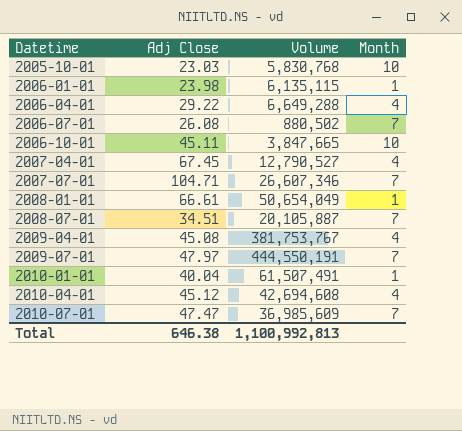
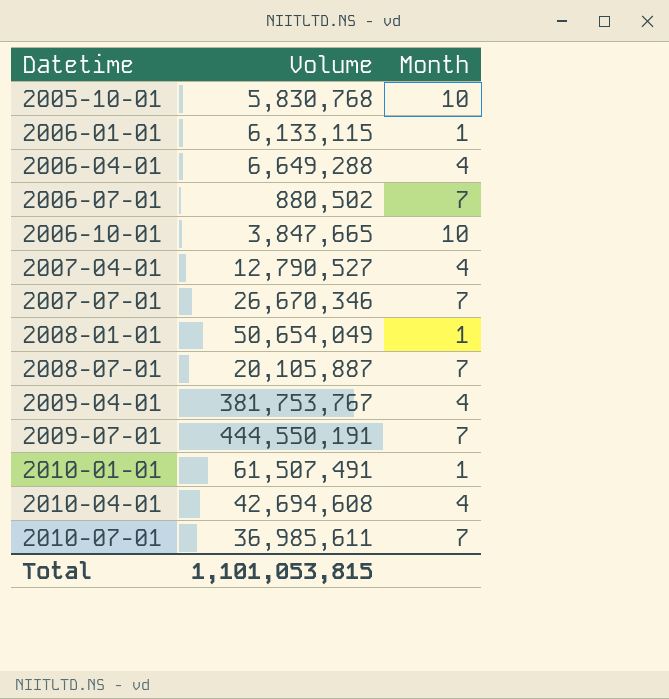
column Adj Close | position: 2 -> none
2006-01-01 | Volume: 6,135,115 -> 6,133,115
2007-07-01 | Volume: 26,607,346 -> 26,670,346
2010-07-01 | Volume: 36,985,609 -> 36,985,611
Total | Volume: 1,100,992,813 -> 1,101,053,815

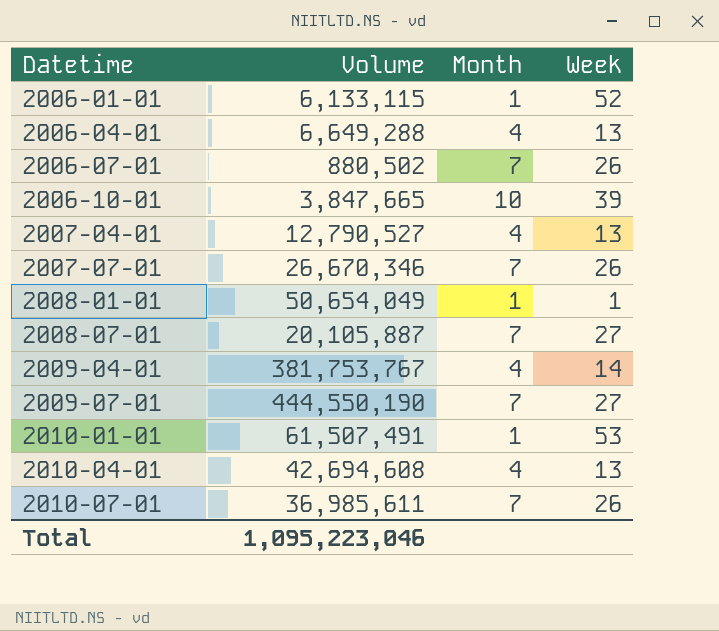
column Week | position: none -> 4
row 2005-10-01: 5,830,768 | 10 -> none
2009-07-01 | Volume: 444,550,191 -> 444,550,190
Total | Volume: 1,101,053,815 -> 1,095,223,046

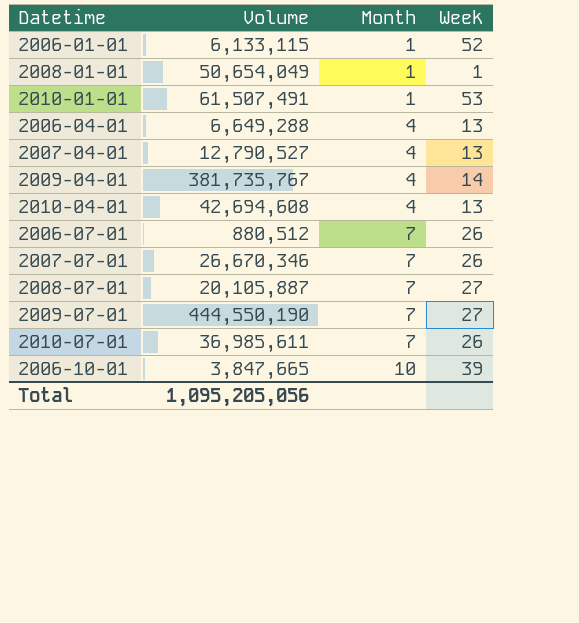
row order: Datetime ascending -> Month ascending
2009-04-01 | Volume: 381,753,767 -> 381,735,767
2006-07-01 | Volume: 880,502 -> 880,512
Total | Volume: 1,095,223,046 -> 1,095,205,056

